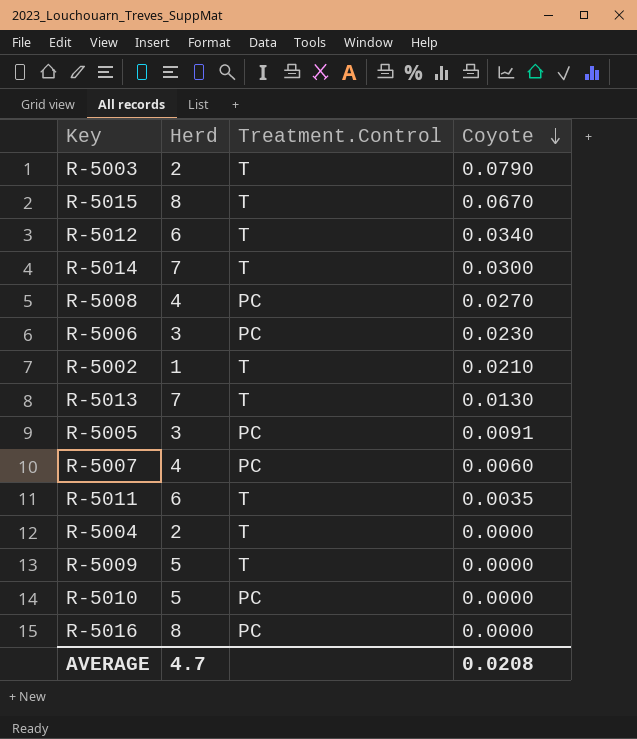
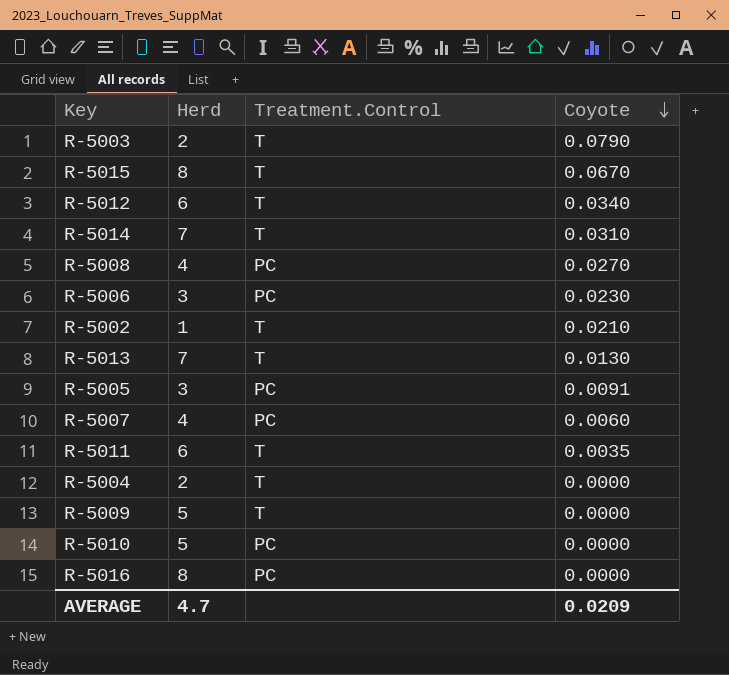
R-5014 | Coyote: 0.0300 -> 0.0310
AVERAGE | Coyote: 0.0208 -> 0.0209

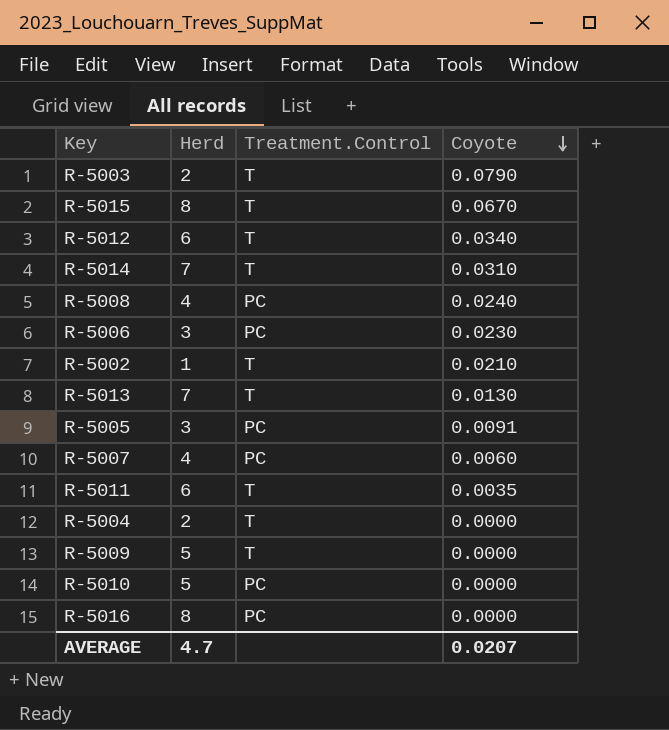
R-5008 | Coyote: 0.0270 -> 0.0240
AVERAGE | Coyote: 0.0209 -> 0.0207

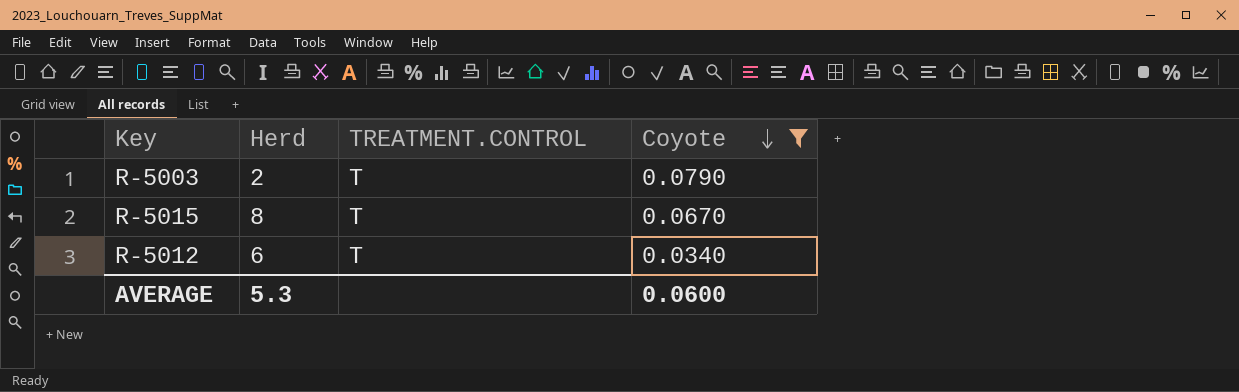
filter: none -> Coyote >= 0.0340
column name: Treatment.Control -> TREATMENT.CONTROL
AVERAGE | Herd: 4.7 -> 5.3
AVERAGE | Coyote: 0.0207 -> 0.0600

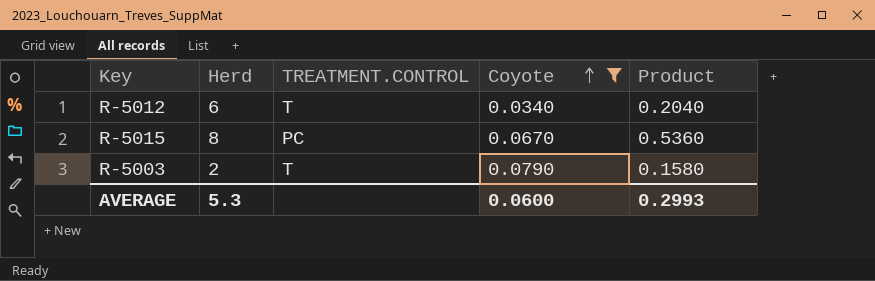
row order: Coyote descending -> Coyote ascending
column Product | formula: none -> [Herd] * [Coyote]
R-5015 | TREATMENT.CONTROL: T -> PC

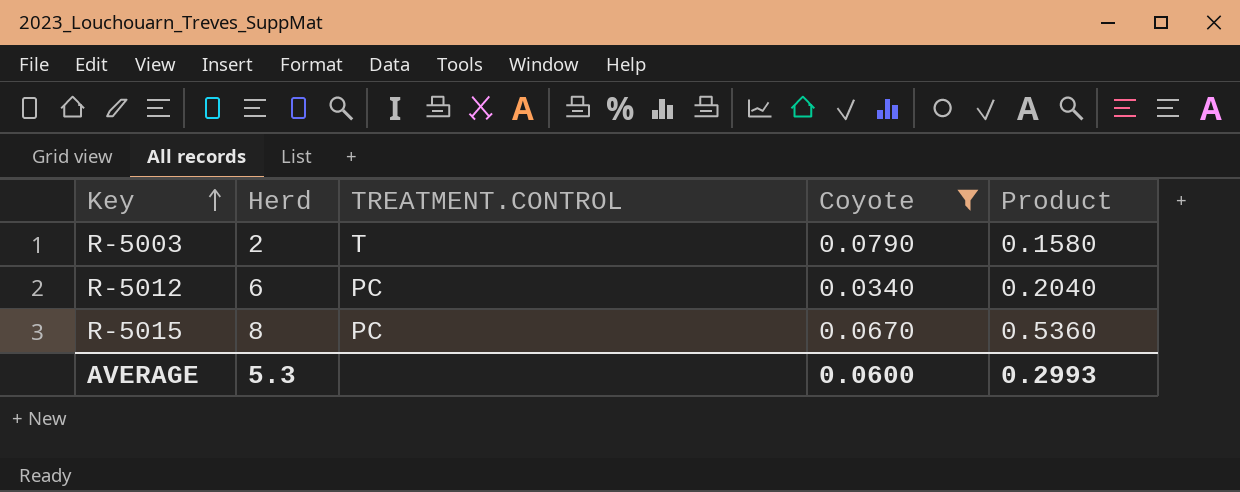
row order: Coyote ascending -> Key ascending
R-5012 | TREATMENT.CONTROL: T -> PC

